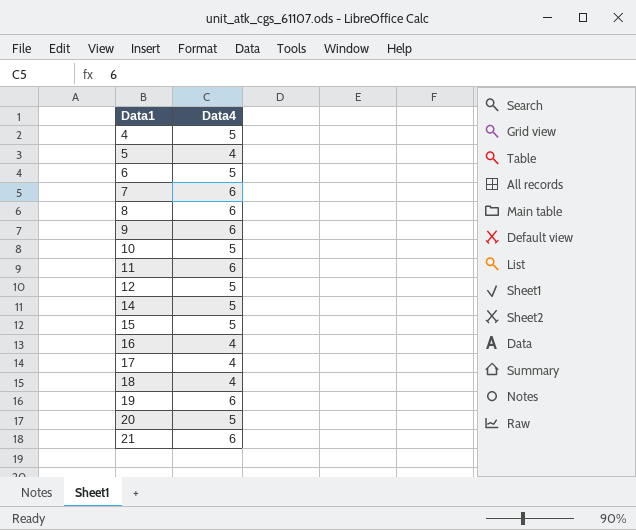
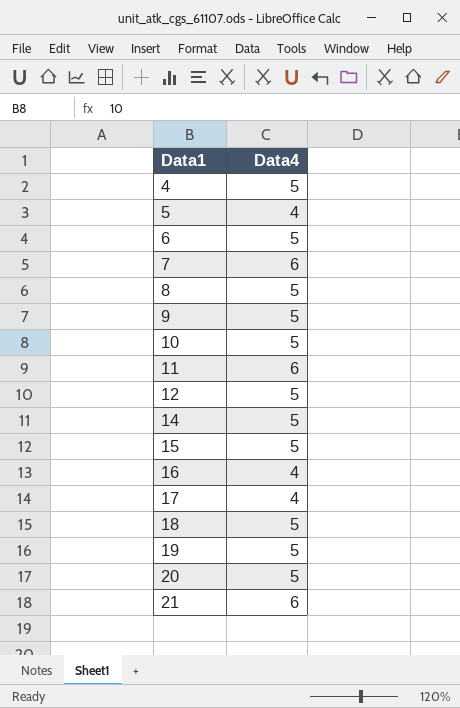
8 | Data4: 6 -> 5
9 | Data4: 6 -> 5
18 | Data4: 4 -> 5
19 | Data4: 6 -> 5

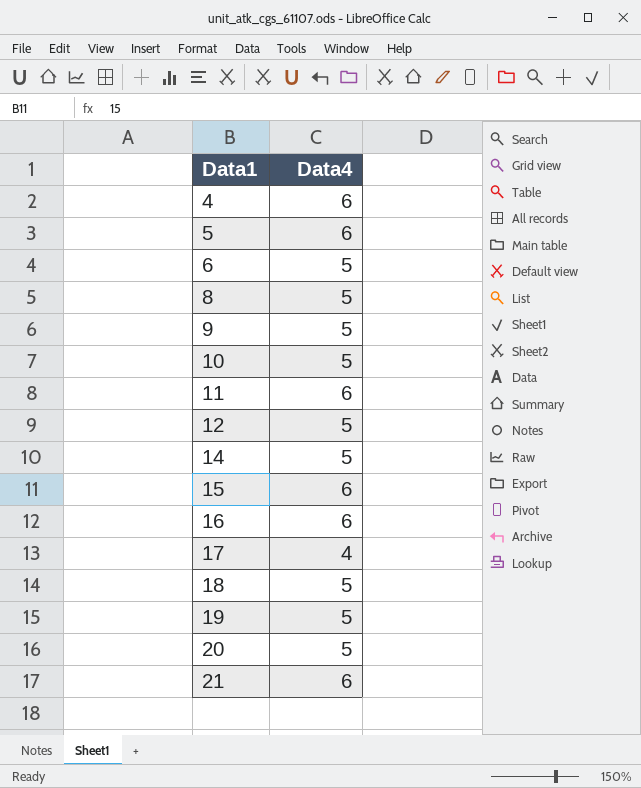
row 7: 6 -> none
4 | Data4: 5 -> 6
5 | Data4: 4 -> 6
15 | Data4: 5 -> 6
16 | Data4: 4 -> 6

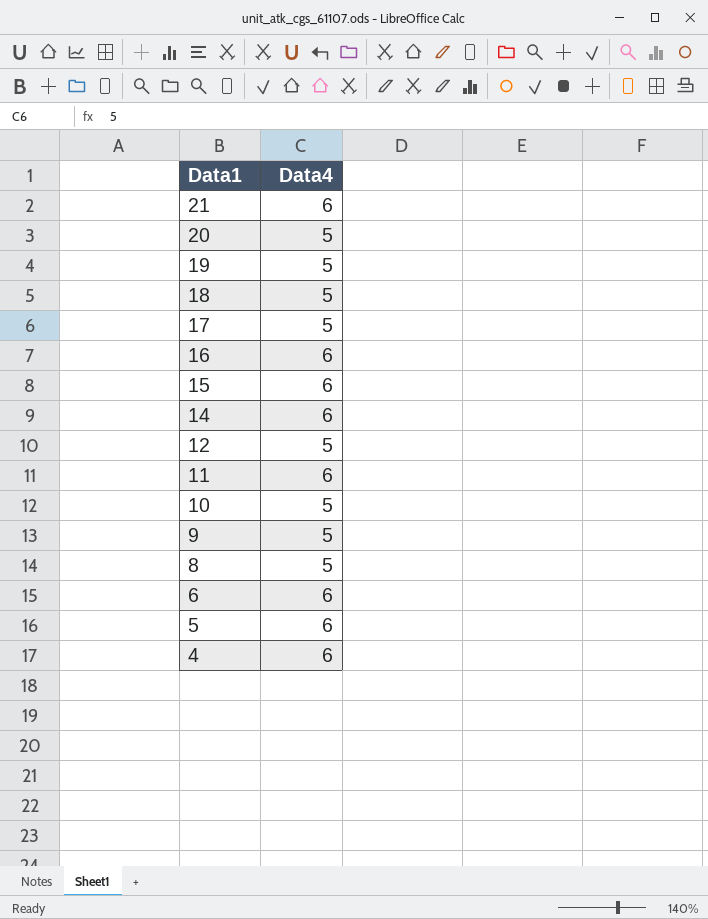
row order: Data1 ascending -> Data1 descending
17 | Data4: 4 -> 5
14 | Data4: 5 -> 6
6 | Data4: 5 -> 6

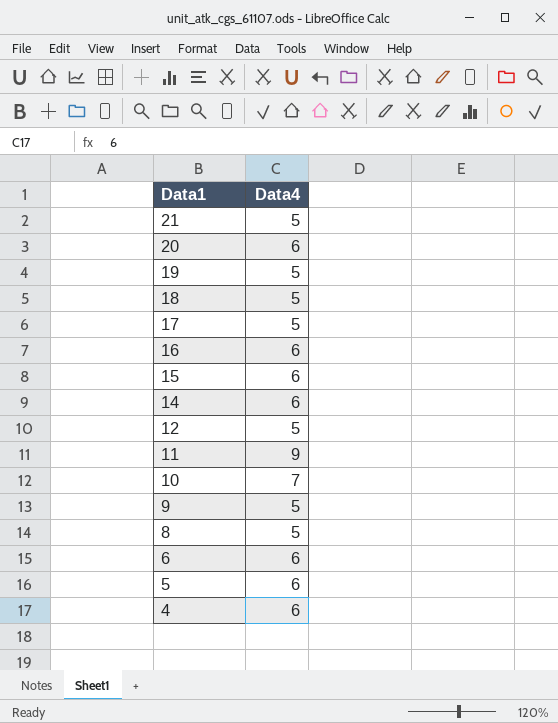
21 | Data4: 6 -> 5
20 | Data4: 5 -> 6
11 | Data4: 6 -> 9
10 | Data4: 5 -> 7

